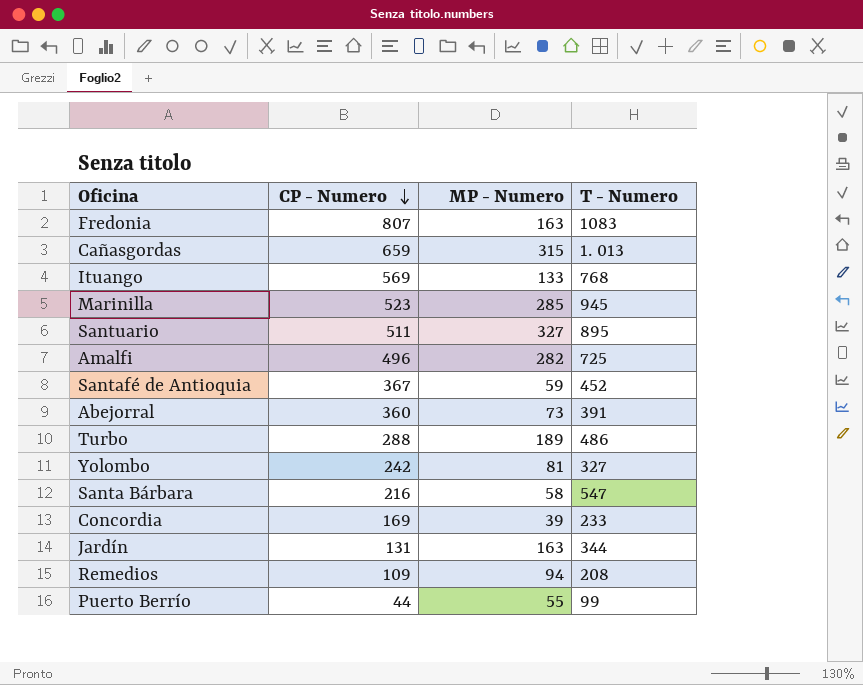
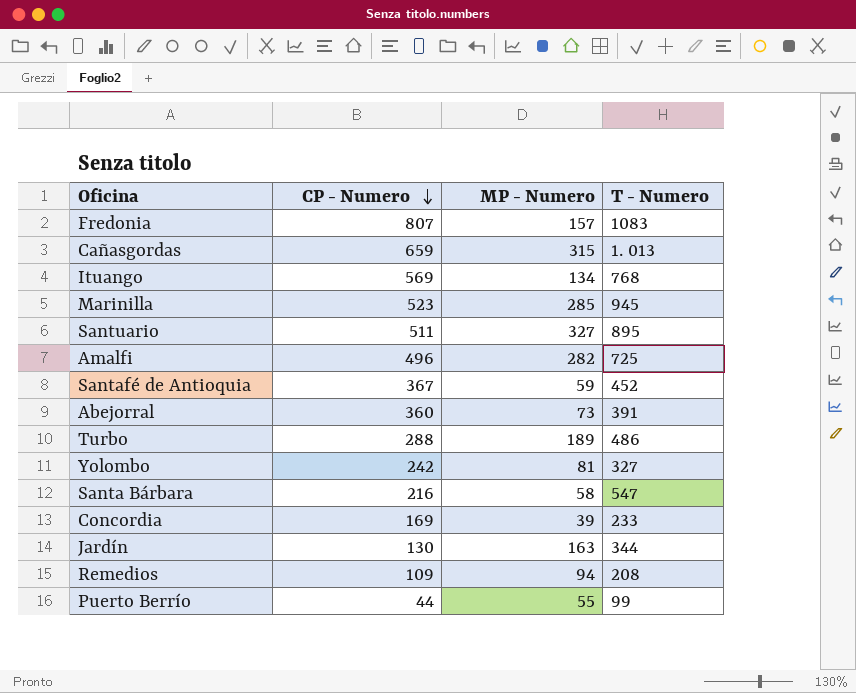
Fredonia | MP - Numero: 163 -> 157
Ituango | MP - Numero: 133 -> 134
Jardín | CP - Numero: 131 -> 130

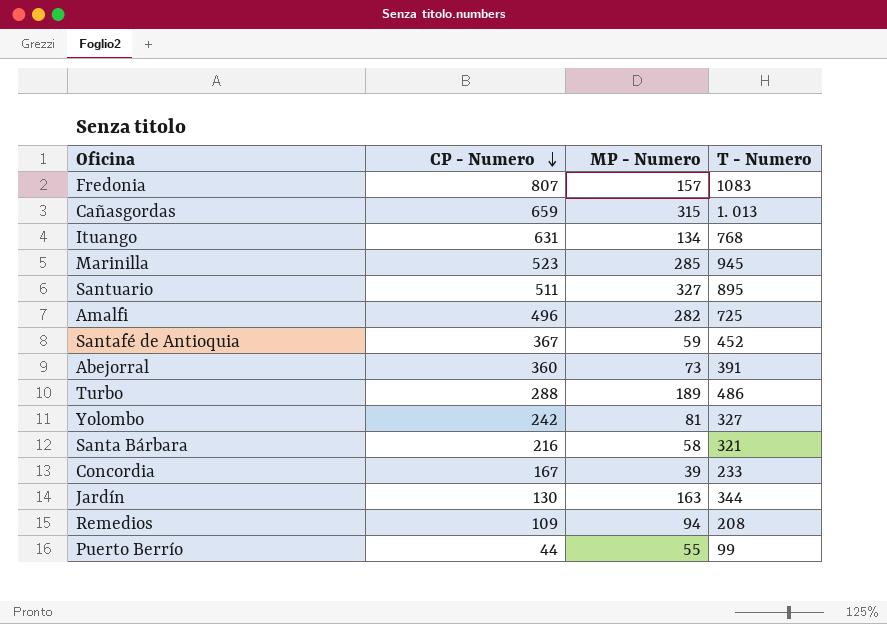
Ituango | CP - Numero: 569 -> 631
Santa Bárbara | T - Numero: 547 -> 321
Concordia | CP - Numero: 169 -> 167

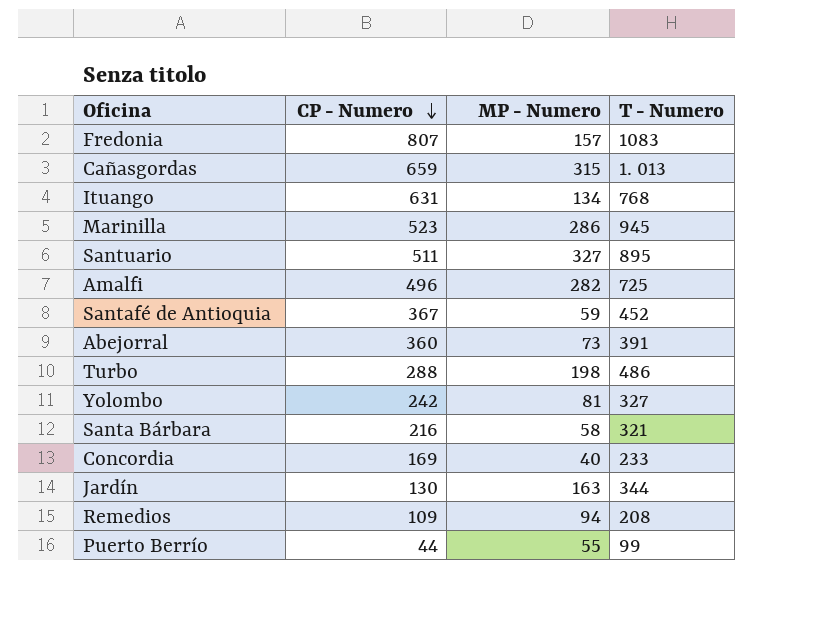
Marinilla | MP - Numero: 285 -> 286
Turbo | MP - Numero: 189 -> 198
Concordia | CP - Numero: 167 -> 169
Concordia | MP - Numero: 39 -> 40

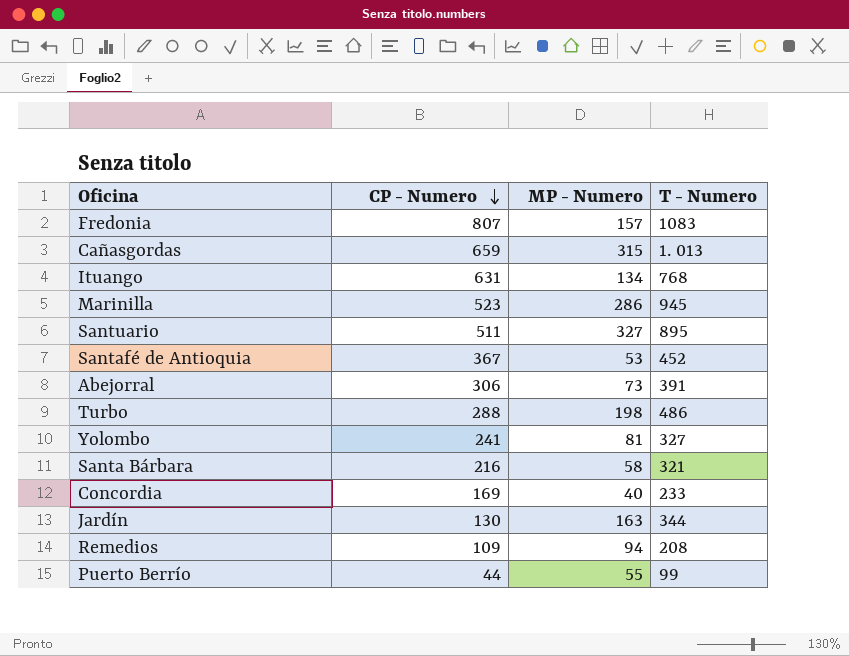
row Amalfi: 496 | 282 | 725 -> none
Santafé de Antioquia | MP - Numero: 59 -> 53
Abejorral | CP - Numero: 360 -> 306
Yolombo | CP - Numero: 242 -> 241

